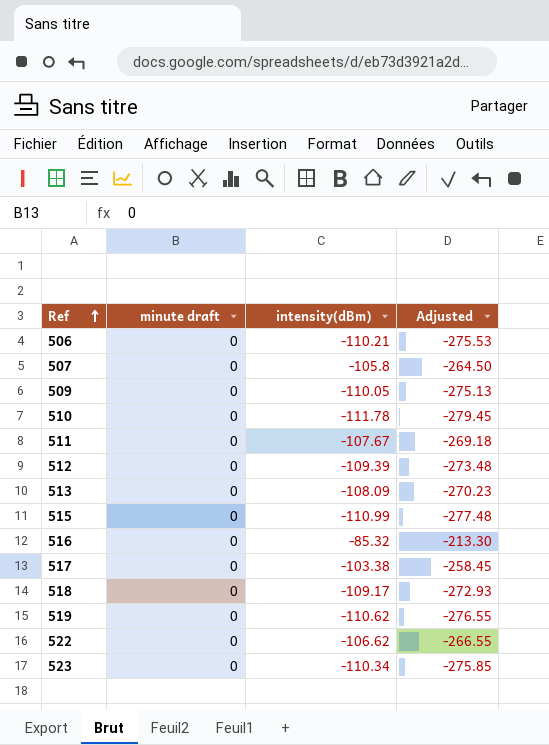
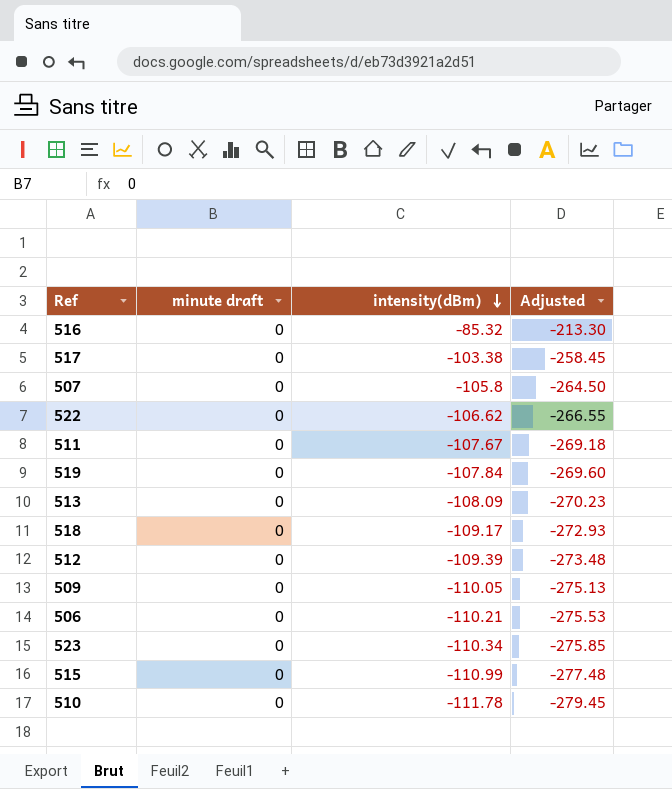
row order: Ref ascending -> intensity(dBm) descending
519 | intensity(dBm): -110.62 -> -107.84
519 | Adjusted: -276.55 -> -269.60

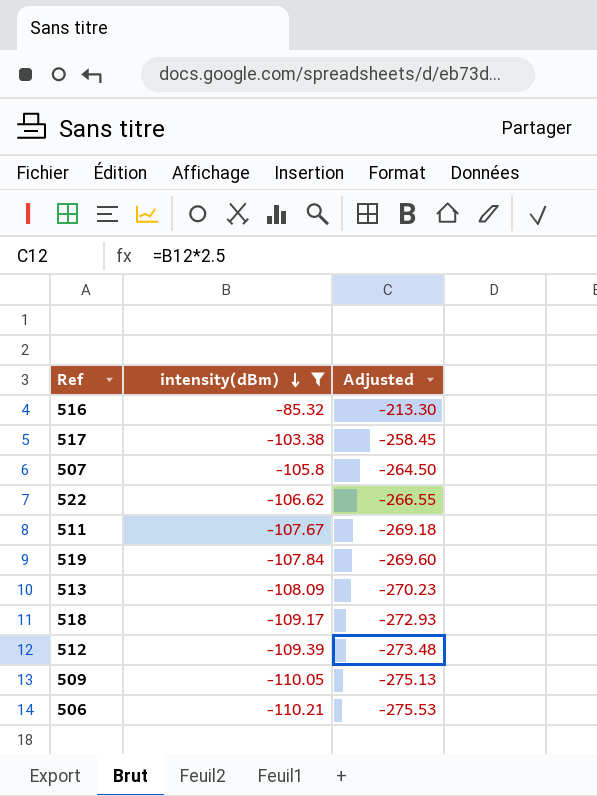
filter: none -> intensity(dBm) >= -110.21
column minute draft | position: 2 -> none

